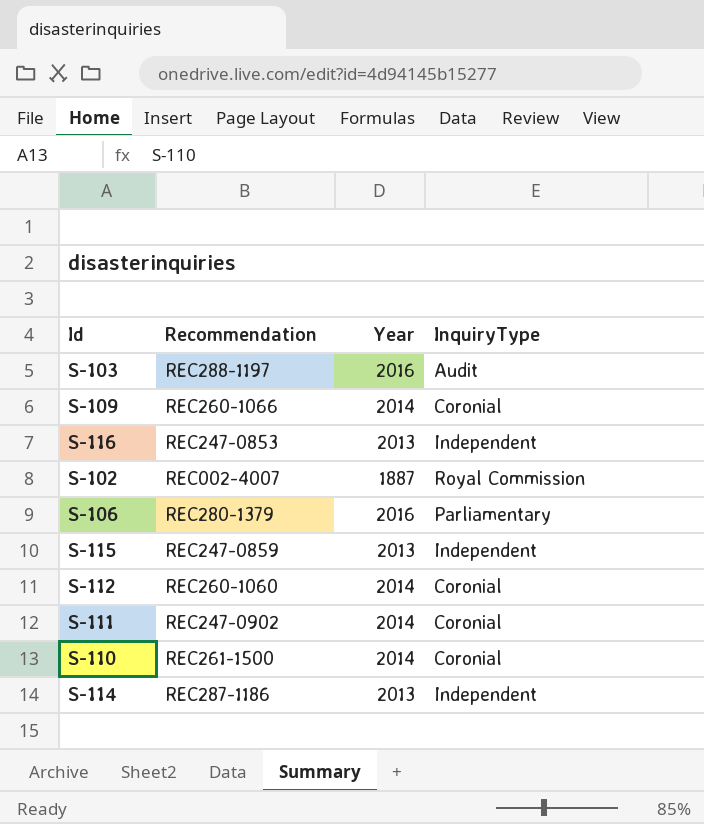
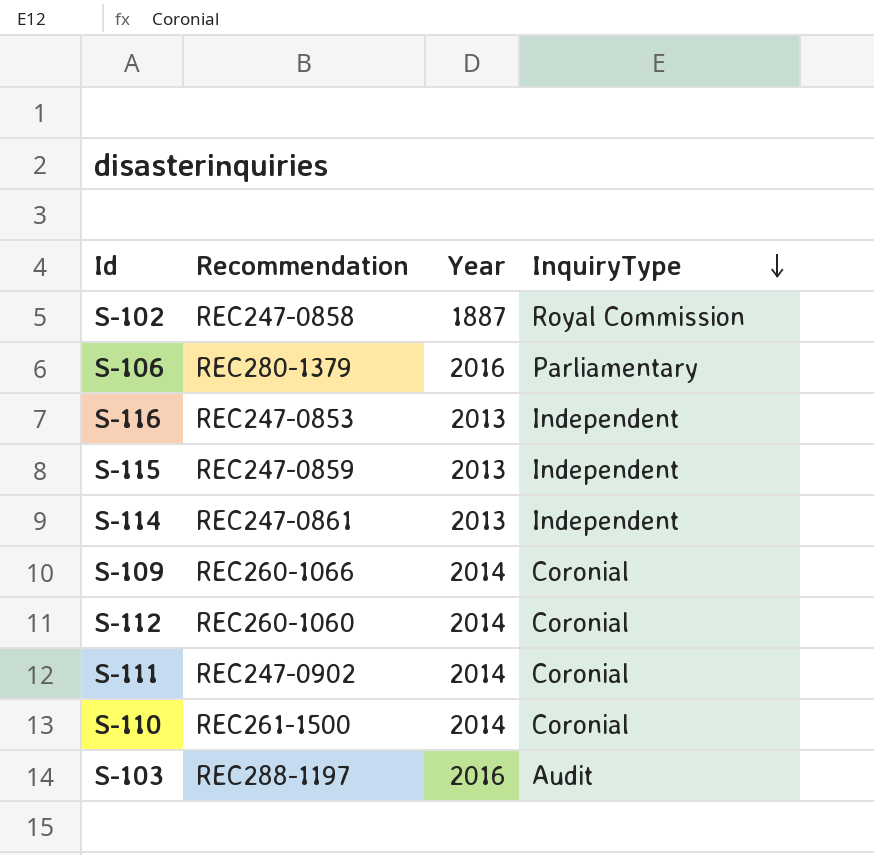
row order: none -> InquiryType descending
S-102 | Recommendation: REC002-4007 -> REC247-0858
S-114 | Recommendation: REC287-1186 -> REC247-0861

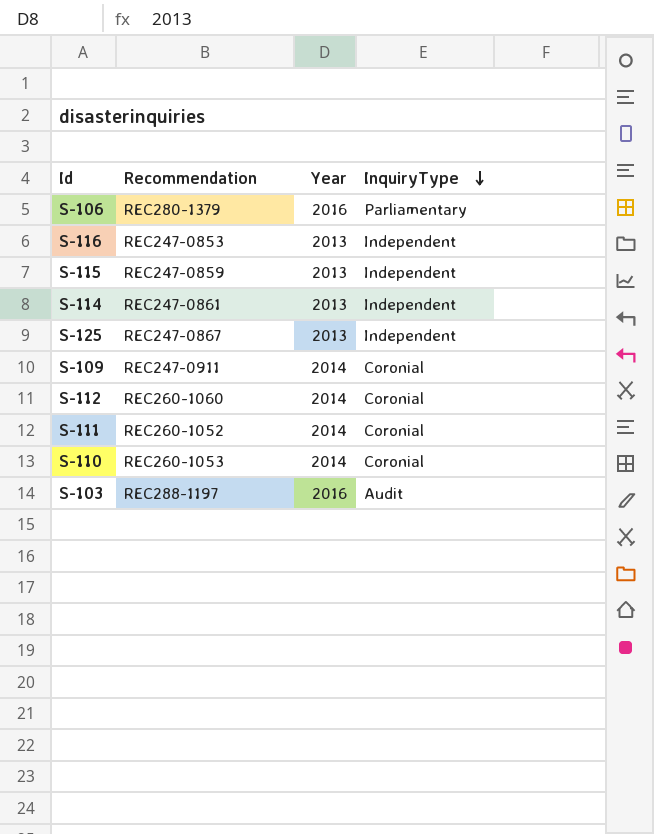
row S-102: REC247-0858 | 1887 | Royal Commission -> none
row S-125: none -> REC247-0867 | 2013 | Independent
S-109 | Recommendation: REC260-1066 -> REC247-0911
S-111 | Recommendation: REC247-0902 -> REC260-1052
S-110 | Recommendation: REC261-1500 -> REC260-1053

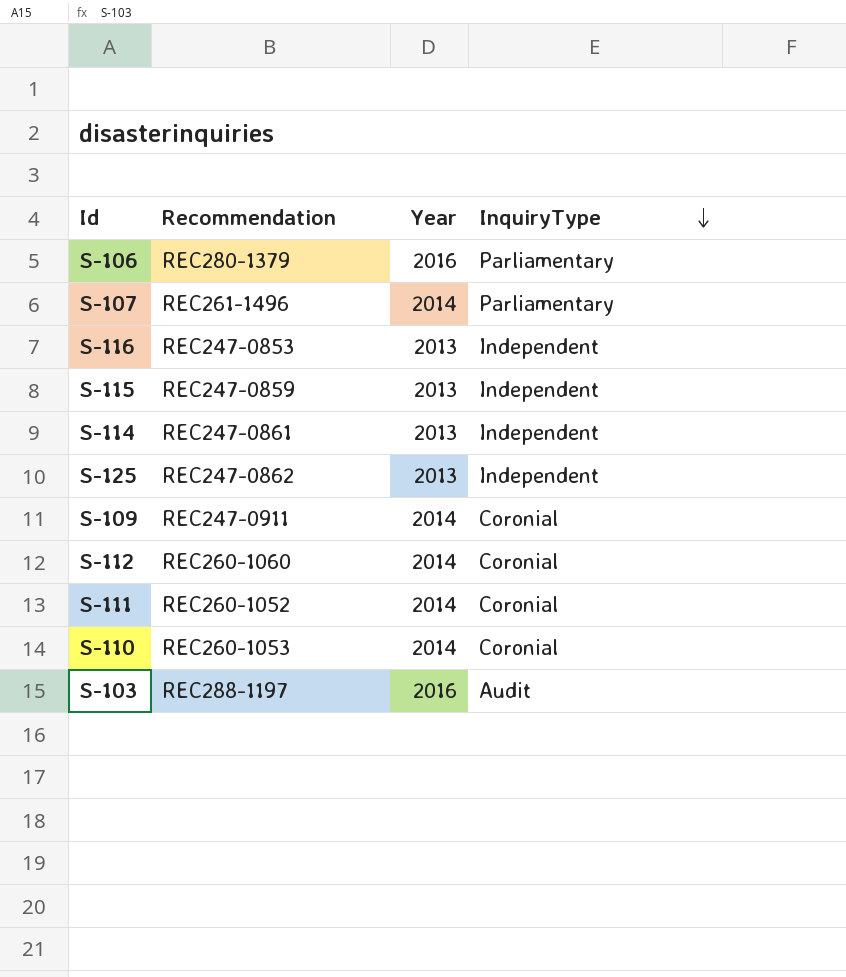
row S-107: none -> REC261-1496 | 2014 | Parliamentary
S-125 | Recommendation: REC247-0867 -> REC247-0862

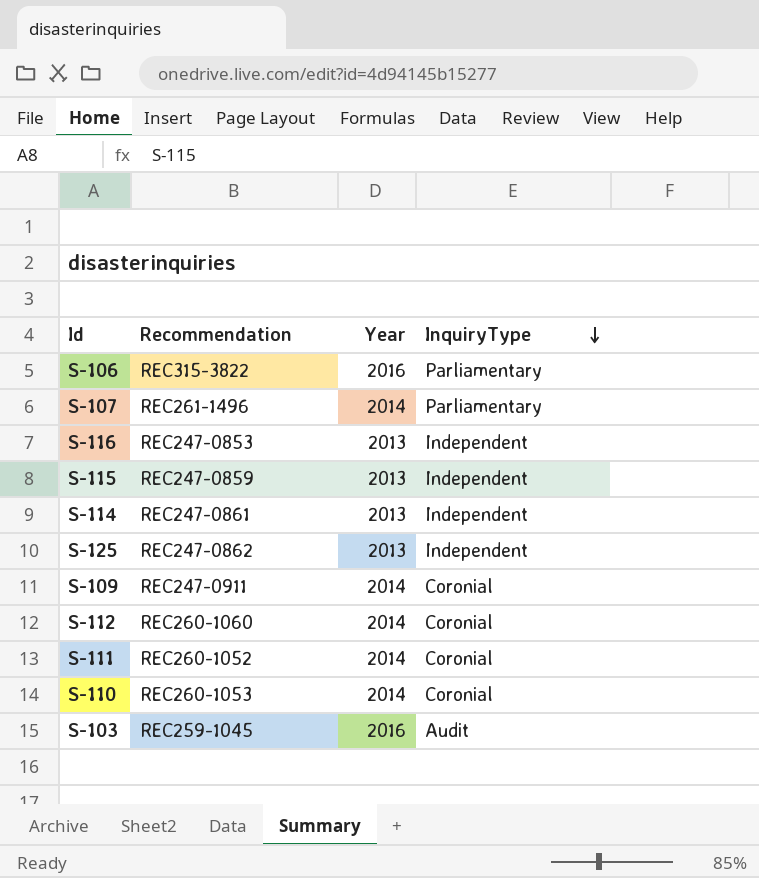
S-106 | Recommendation: REC280-1379 -> REC315-3822
S-103 | Recommendation: REC288-1197 -> REC259-1045

